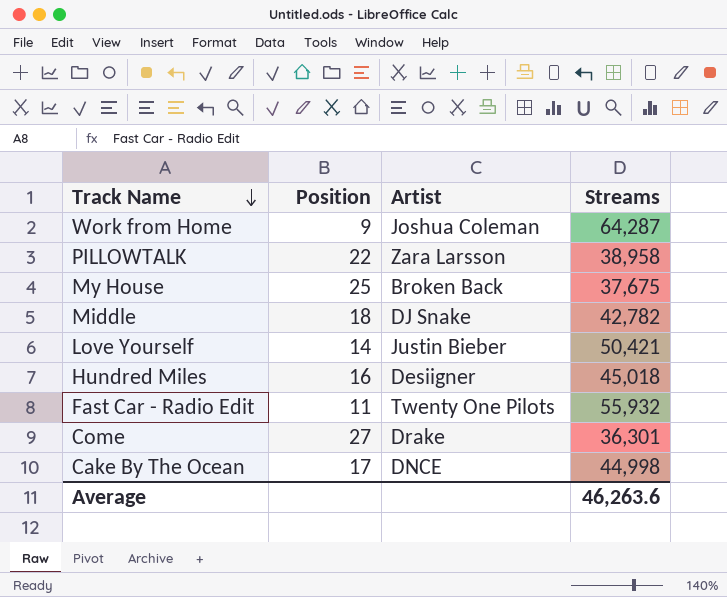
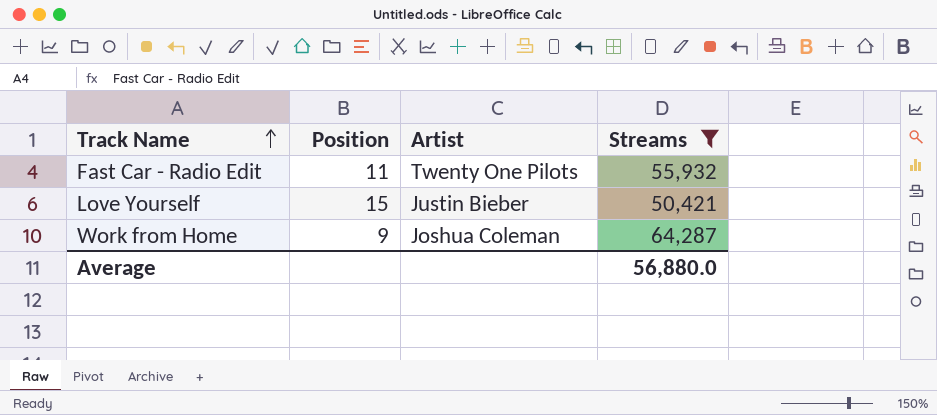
filter: none -> Streams >= 50,421
row order: Track Name descending -> Track Name ascending
Love Yourself | Position: 14 -> 15
Average | Streams: 46,263.6 -> 56,880.0

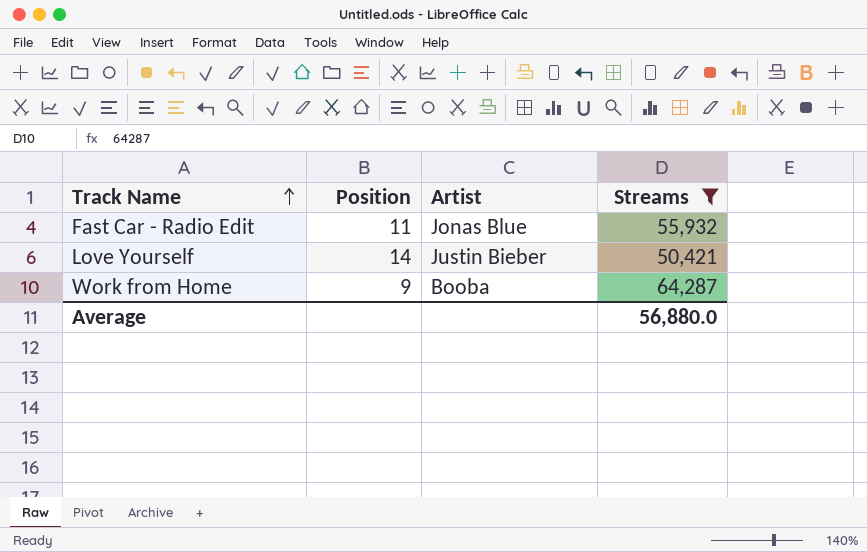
Fast Car - Radio Edit | Artist: Twenty One Pilots -> Jonas Blue
Love Yourself | Position: 15 -> 14
Work from Home | Artist: Joshua Coleman -> Booba

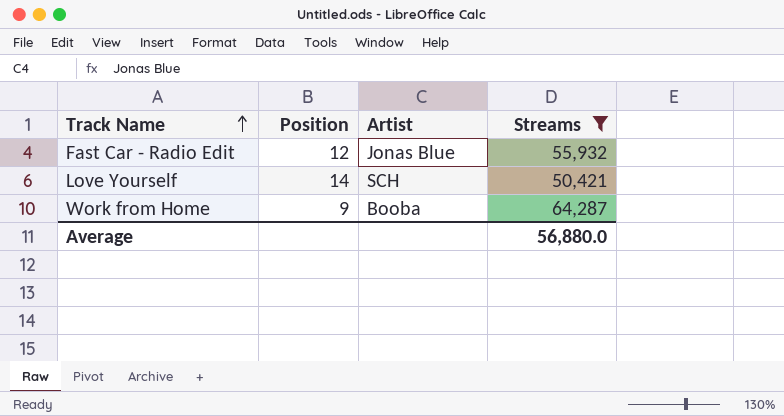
Fast Car - Radio Edit | Position: 11 -> 12
Love Yourself | Artist: Justin Bieber -> SCH

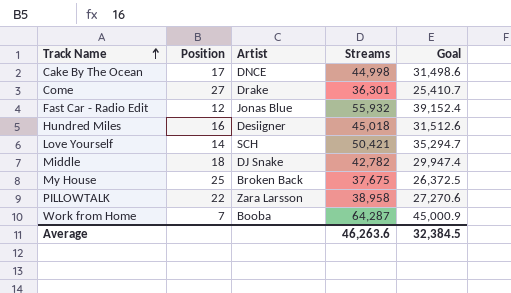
filter: Streams >= 50,421 -> none
column Goal | formula: none -> [Streams] * 0.7
Work from Home | Position: 9 -> 7
Average | Streams: 56,880.0 -> 46,263.6

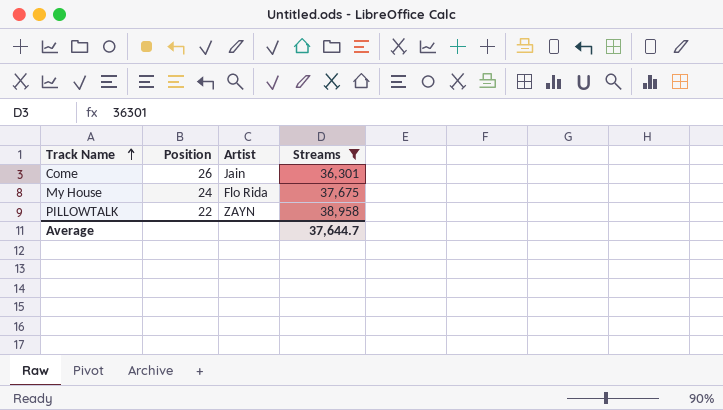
filter: none -> Streams <= 38,958
column Goal | formula: [Streams] * 0.7 -> none
Come | Position: 27 -> 26
Come | Artist: Drake -> Jain
My House | Position: 25 -> 24
My House | Artist: Broken Back -> Flo Rida
PILLOWTALK | Artist: Zara Larsson -> ZAYN
Average | Streams: 46,263.6 -> 37,644.7

